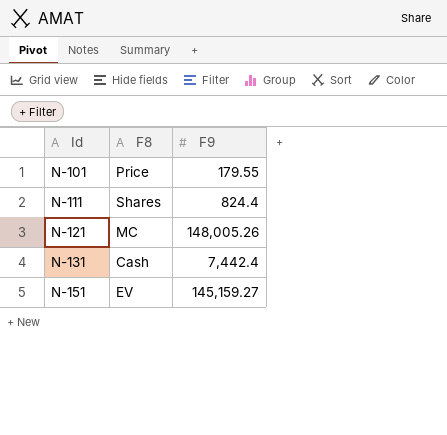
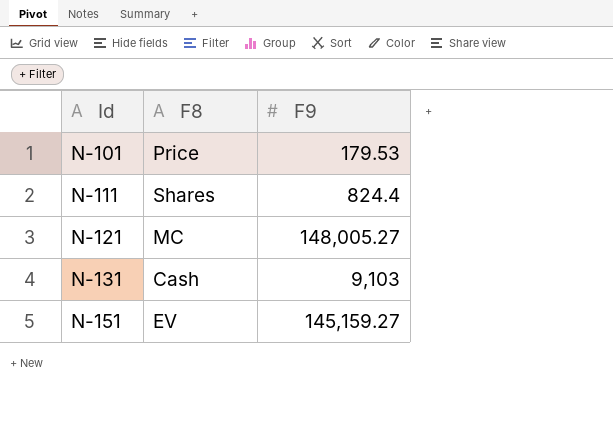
N-101 | F9: 179.55 -> 179.53
N-121 | F9: 148,005.26 -> 148,005.27
N-131 | F9: 7,442.4 -> 9,103

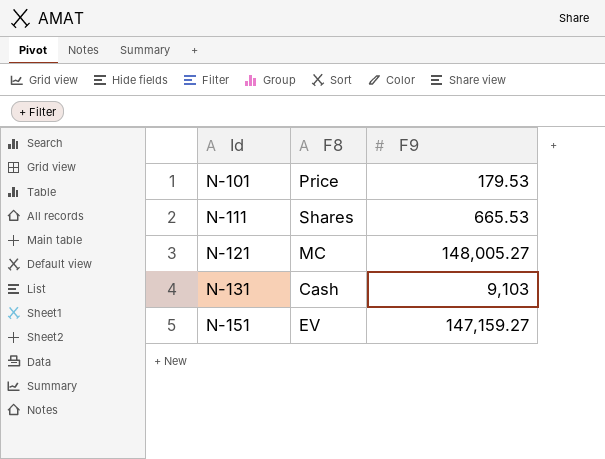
N-111 | F9: 824.4 -> 665.53
N-151 | F9: 145,159.27 -> 147,159.27

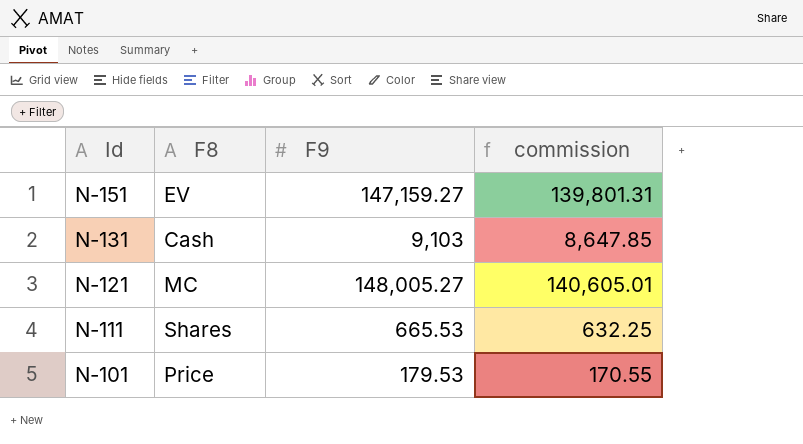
row order: Id ascending -> Id descending
column commission | formula: none -> [F9] * 0.95

